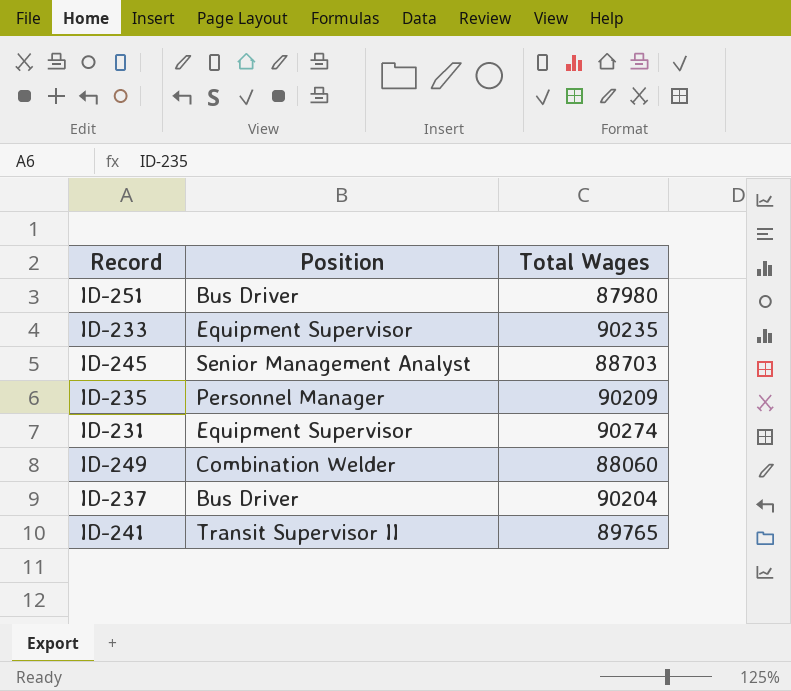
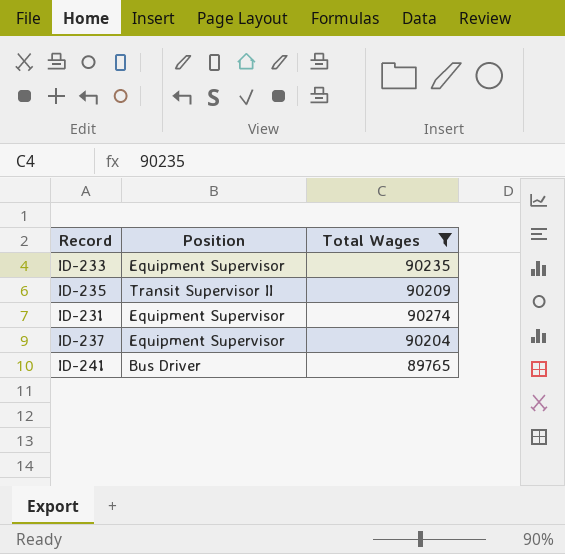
filter: none -> Total Wages >= 89765
ID-235 | Position: Personnel Manager -> Transit Supervisor II
ID-237 | Position: Bus Driver -> Equipment Supervisor
ID-241 | Position: Transit Supervisor II -> Bus Driver

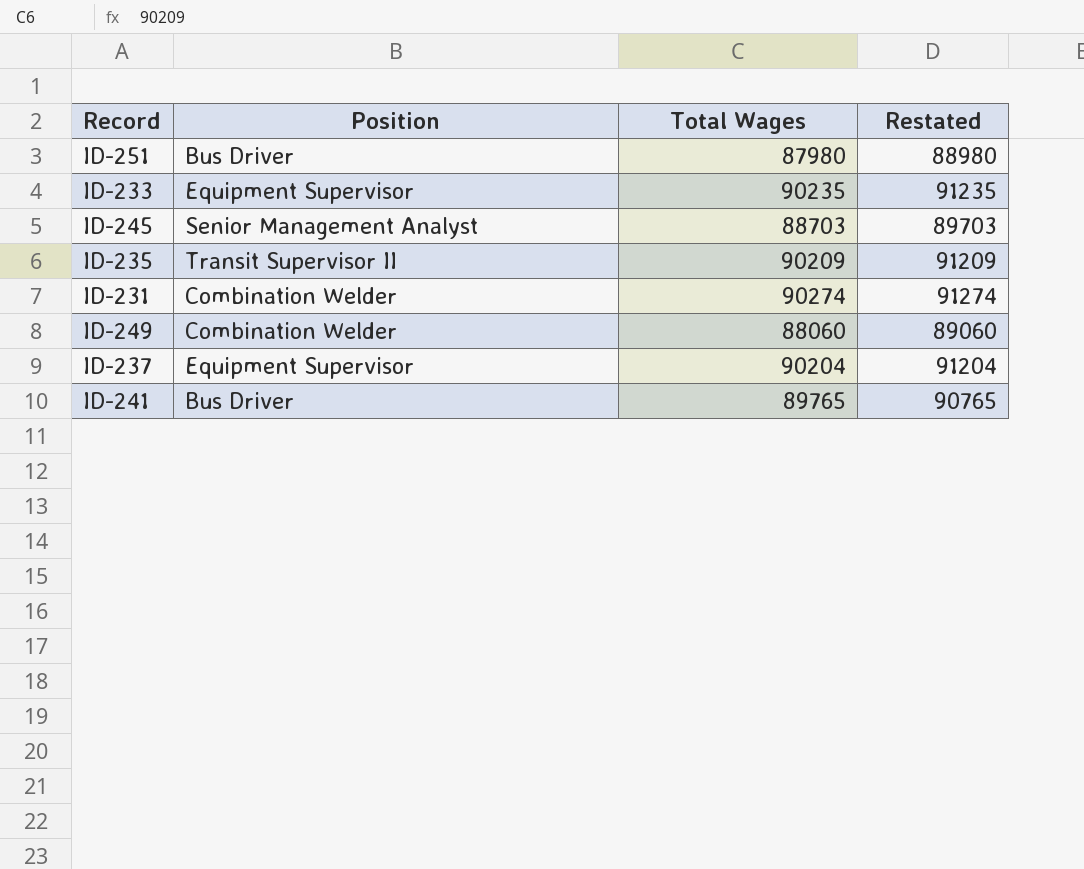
filter: Total Wages >= 89765 -> none
column Restated | formula: none -> [Total Wages] + 1000
ID-231 | Position: Equipment Supervisor -> Combination Welder

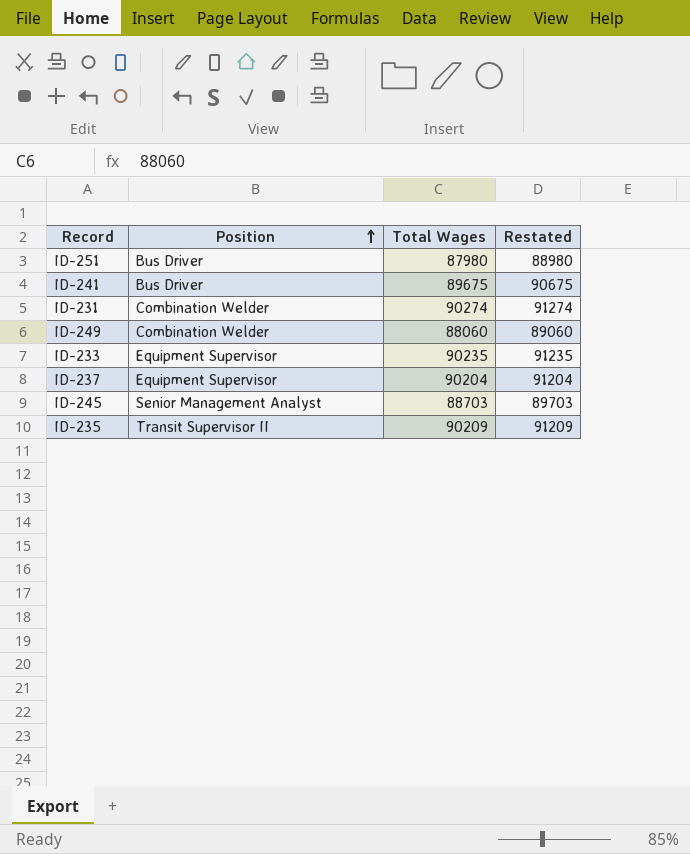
row order: none -> Position ascending
ID-241 | Total Wages: 89765 -> 89675
ID-241 | Restated: 90765 -> 90675

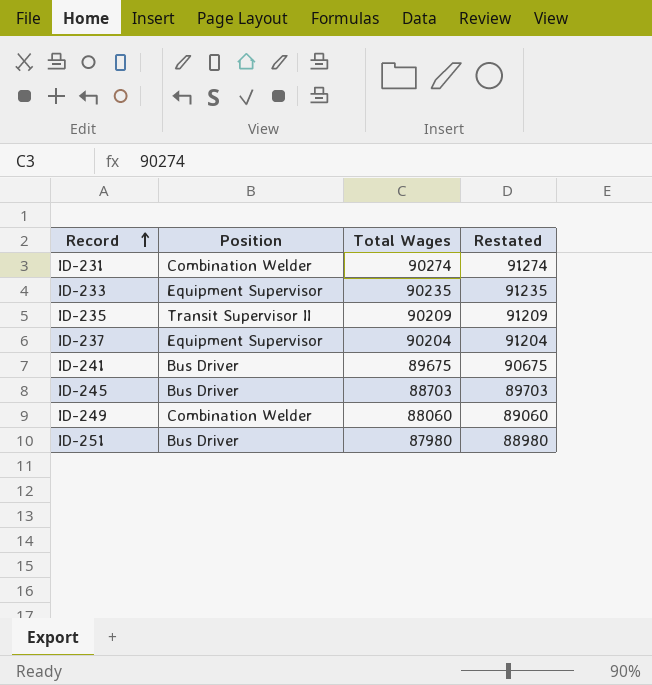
row order: Position ascending -> Record ascending
ID-245 | Position: Senior Management Analyst -> Bus Driver

